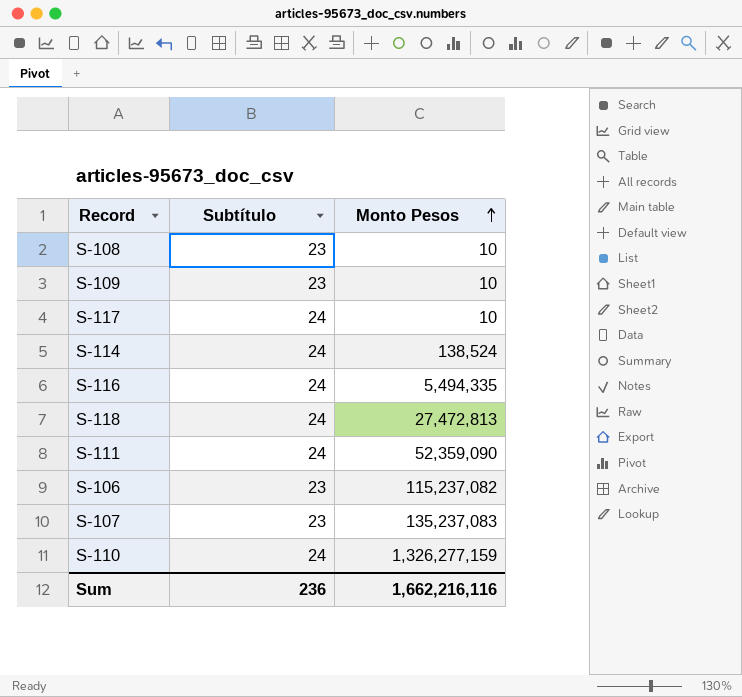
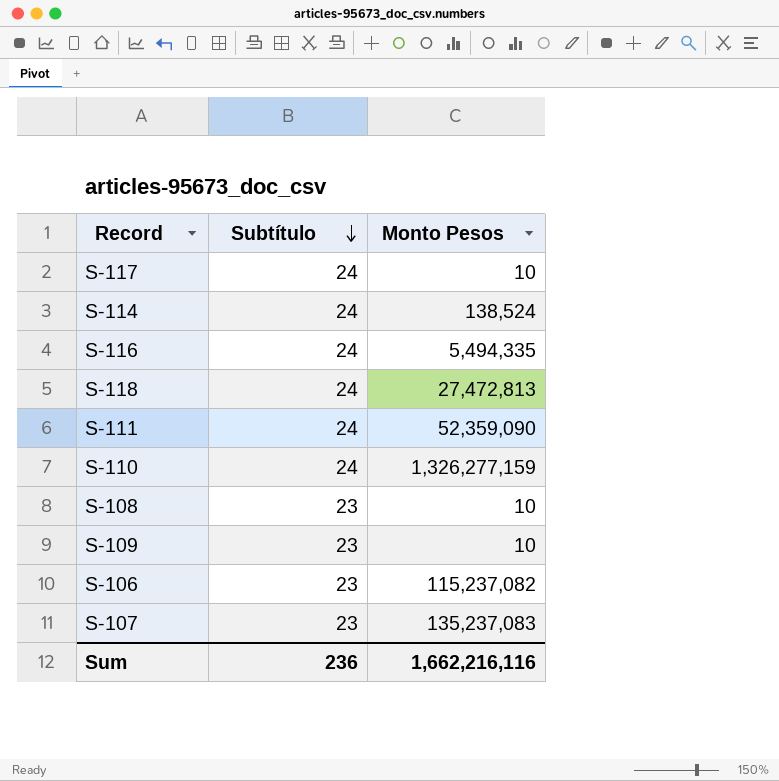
row order: Monto Pesos ascending -> Subtítulo descending

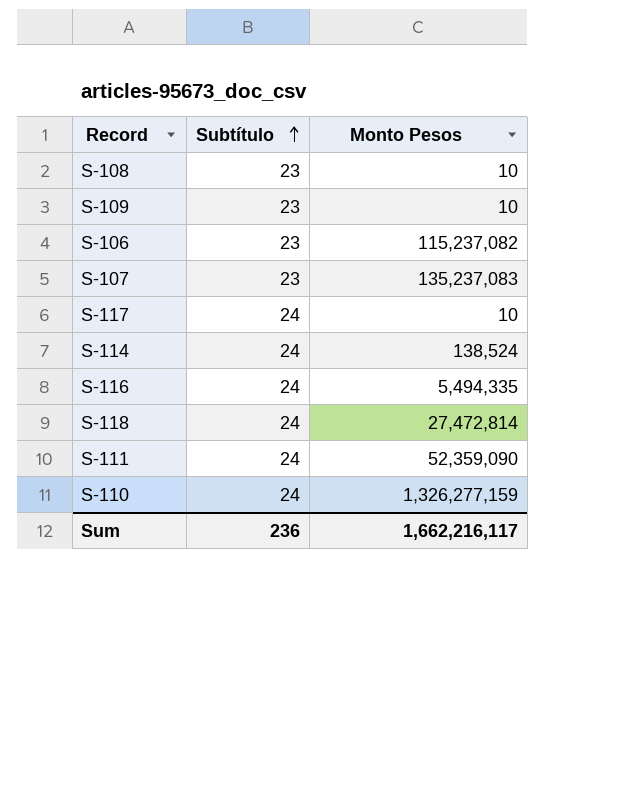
row order: Subtítulo descending -> Subtítulo ascending
S-118 | Monto Pesos: 27,472,813 -> 27,472,814
Sum | Monto Pesos: 1,662,216,116 -> 1,662,216,117

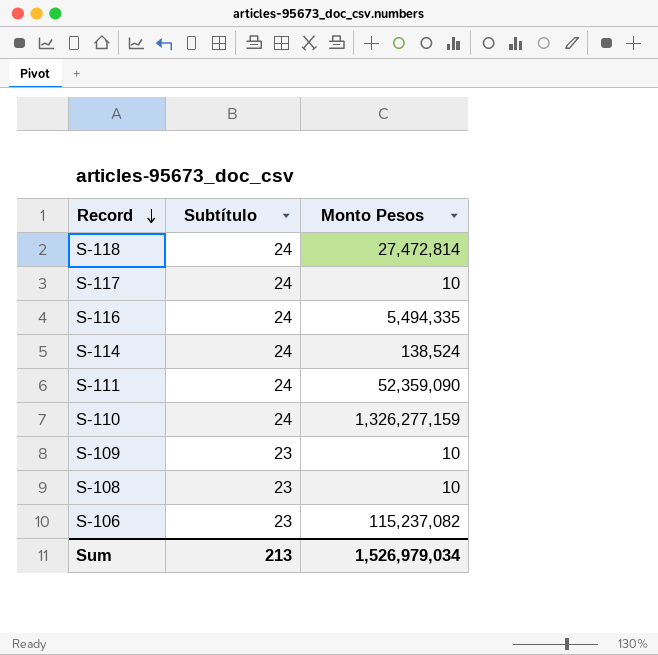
row order: Subtítulo ascending -> Record descending
row S-107: 23 | 135,237,083 -> none
Sum | Subtítulo: 236 -> 213
Sum | Monto Pesos: 1,662,216,117 -> 1,526,979,034

